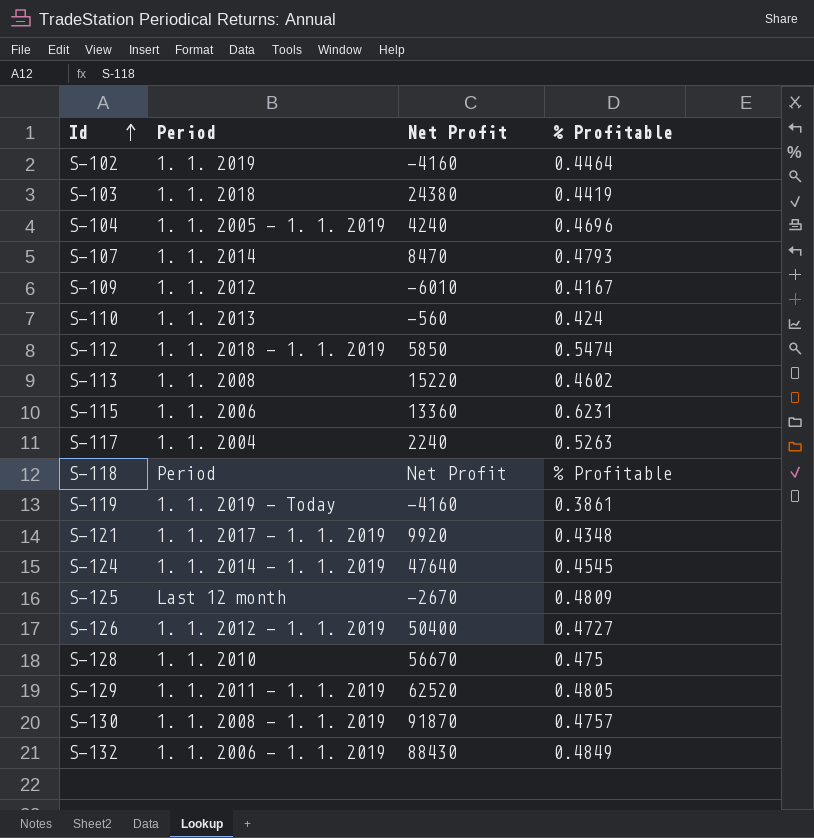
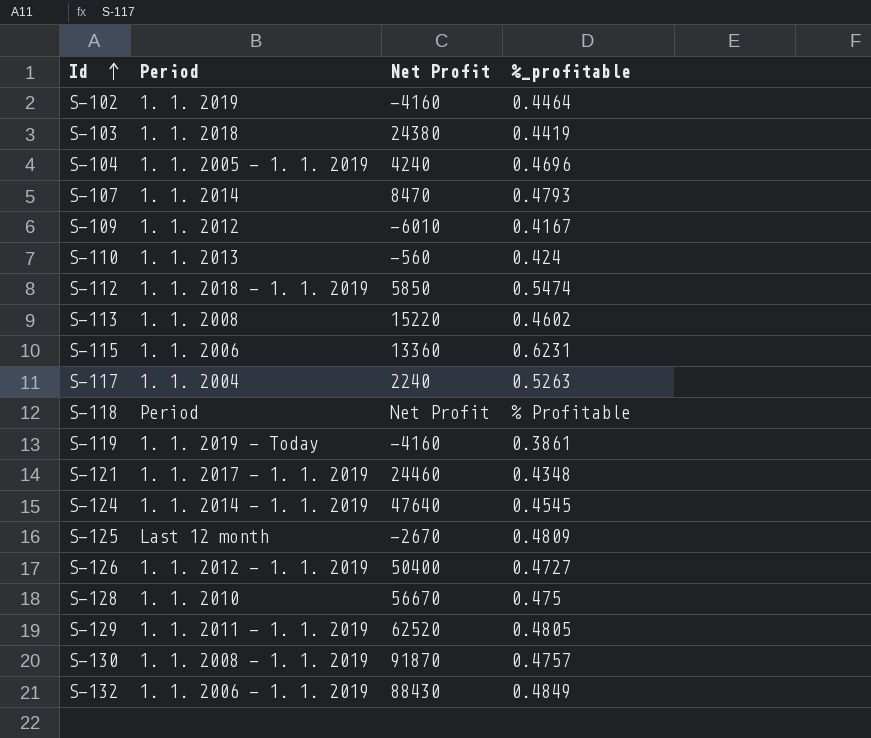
column name: % Profitable -> %_profitable
S-121 | Net Profit: 9920 -> 24460

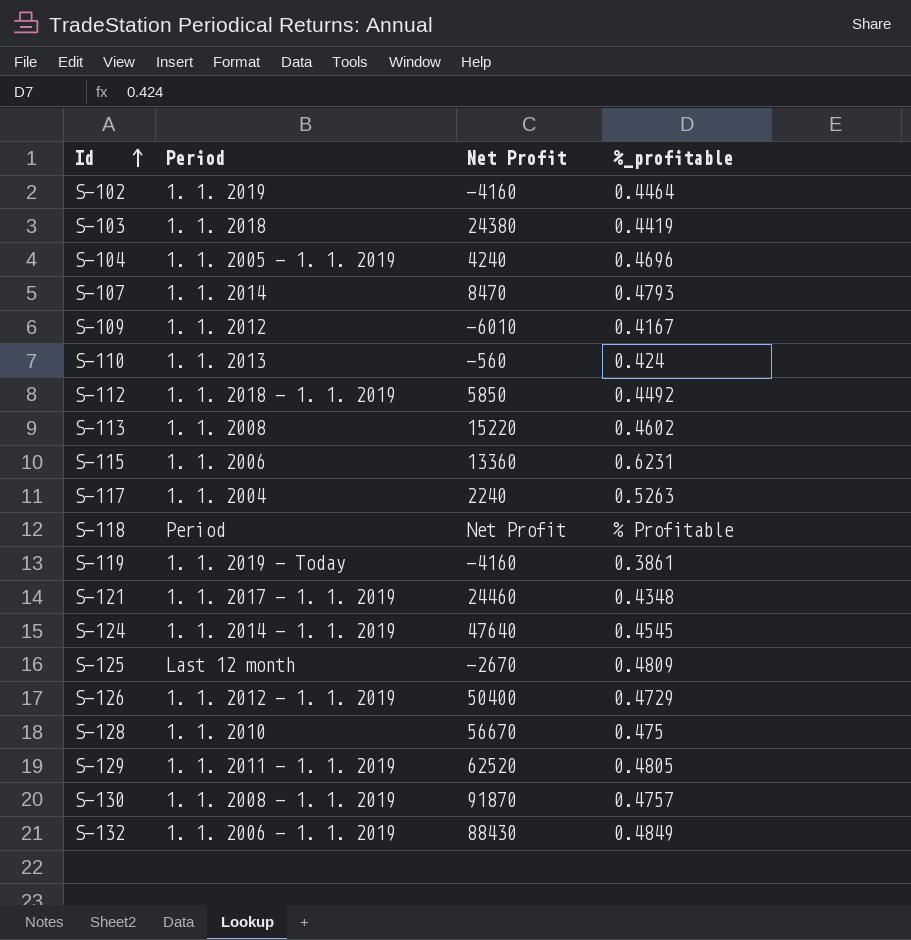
S-112 | %_profitable: 0.5474 -> 0.4492
S-126 | %_profitable: 0.4727 -> 0.4729

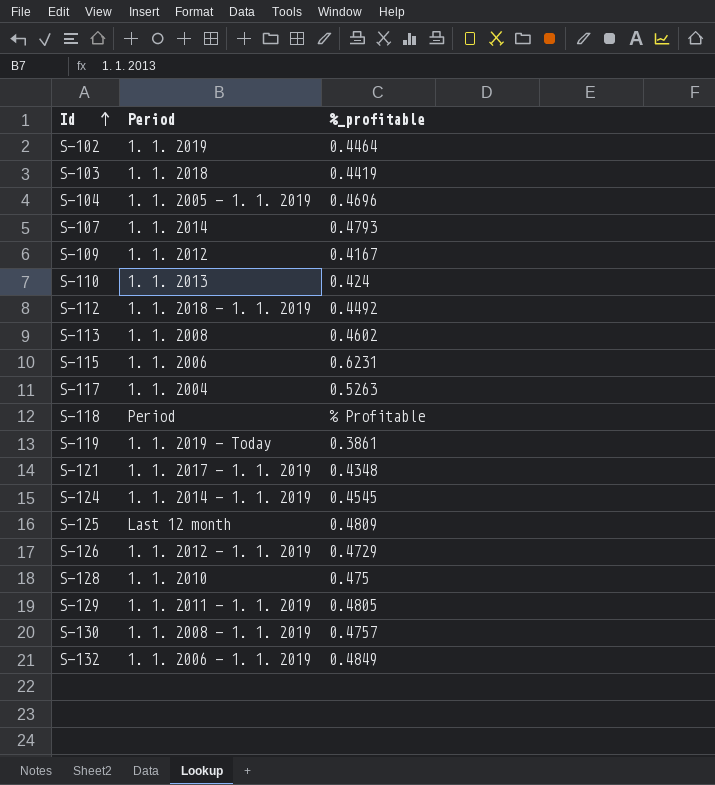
column Net Profit | position: 3 -> none

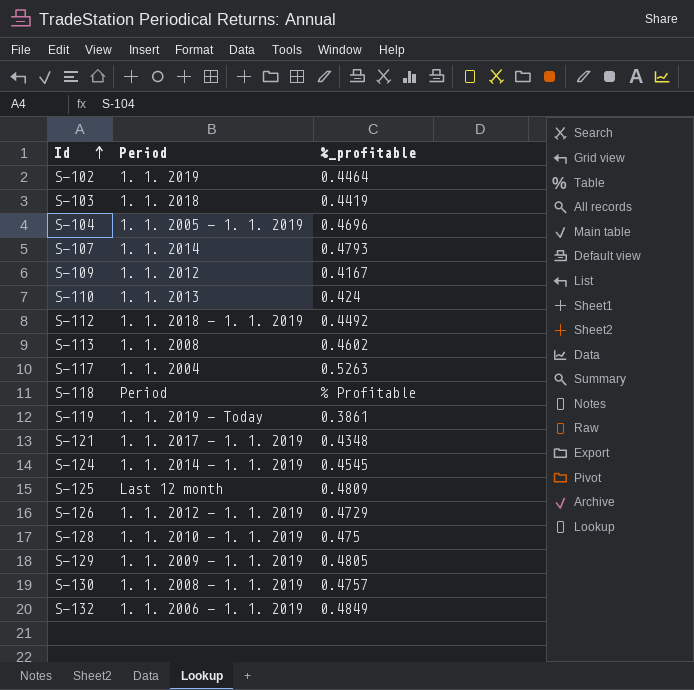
row S-115: 1. 1. 2006 | 0.6231 -> none
S-128 | Period: 1. 1. 2010 -> 1. 1. 2010 - 1. 1. 2019
S-129 | Period: 1. 1. 2011 - 1. 1. 2019 -> 1. 1. 2009 - 1. 1. 2019

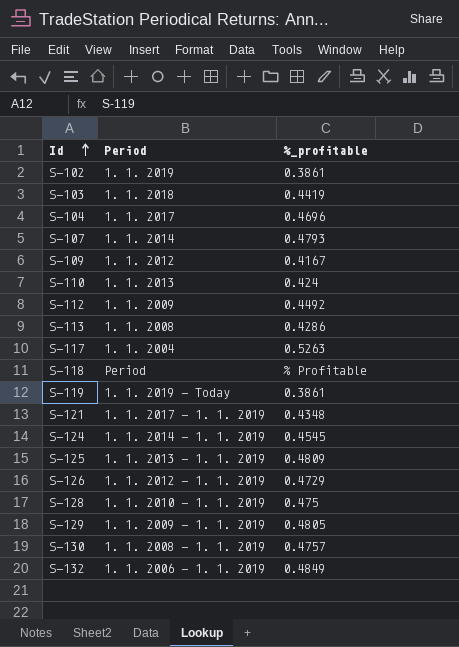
S-102 | %_profitable: 0.4464 -> 0.3861
S-104 | Period: 1. 1. 2005 - 1. 1. 2019 -> 1. 1. 2017
S-112 | Period: 1. 1. 2018 - 1. 1. 2019 -> 1. 1. 2009
S-113 | %_profitable: 0.4602 -> 0.4286
S-125 | Period: Last 12 month -> 1. 1. 2013 - 1. 1. 2019

